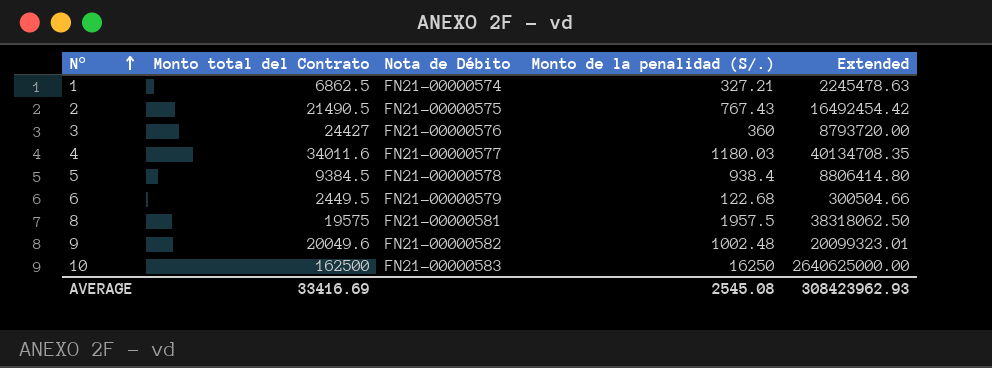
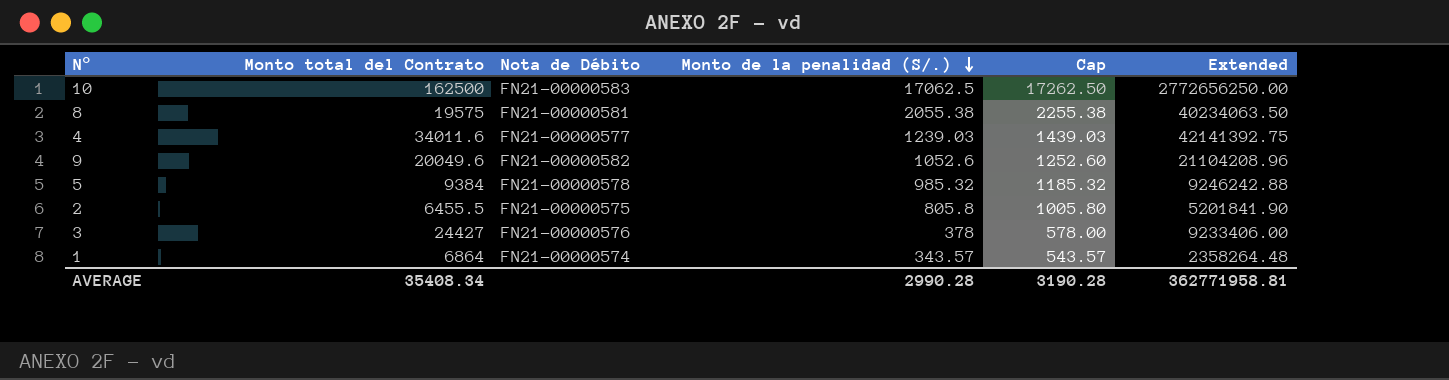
row order: N° ascending -> Monto de la penalidad (S/.) descending
column Cap | formula: none -> [Monto de la penalidad (S/.)] + 200
row 6: 2449.5 | FN21-00000579 | 122.68 | 300504.66 -> none
10 | Monto de la penalidad (S/.): 16250 -> 17062.5
10 | Extended: 2640625000.00 -> 2772656250.00
8 | Monto de la penalidad (S/.): 1957.5 -> 2055.38
8 | Extended: 38318062.50 -> 40234063.50
4 | Monto de la penalidad (S/.): 1180.03 -> 1239.03
4 | Extended: 40134708.35 -> 42141392.75
9 | Monto de la penalidad (S/.): 1002.48 -> 1052.6
9 | Extended: 20099323.01 -> 21104208.96
5 | Monto total del Contrato: 9384.5 -> 9384
5 | Monto de la penalidad (S/.): 938.4 -> 985.32
5 | Extended: 8806414.80 -> 9246242.88
2 | Monto total del Contrato: 21490.5 -> 6455.5
2 | Monto de la penalidad (S/.): 767.43 -> 805.8
2 | Extended: 16492454.42 -> 5201841.90
3 | Monto de la penalidad (S/.): 360 -> 378
3 | Extended: 8793720.00 -> 9233406.00
1 | Monto total del Contrato: 6862.5 -> 6864
1 | Monto de la penalidad (S/.): 327.21 -> 343.57
1 | Extended: 2245478.63 -> 2358264.48
AVERAGE | Monto total del Contrato: 33416.69 -> 35408.34
AVERAGE | Monto de la penalidad (S/.): 2545.08 -> 2990.28
AVERAGE | Extended: 308423962.93 -> 362771958.81

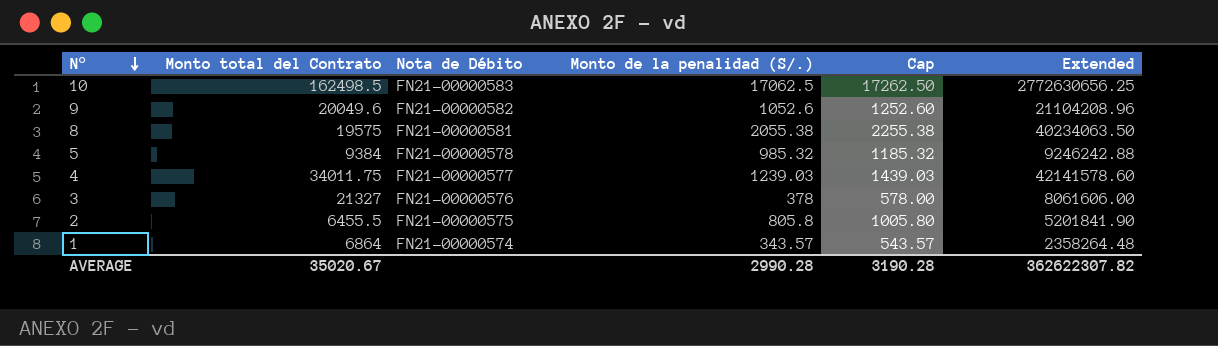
row order: Monto de la penalidad (S/.) descending -> N° descending
10 | Monto total del Contrato: 162500 -> 162498.5
10 | Extended: 2772656250.00 -> 2772630656.25
4 | Monto total del Contrato: 34011.6 -> 34011.75
4 | Extended: 42141392.75 -> 42141578.60
3 | Monto total del Contrato: 24427 -> 21327
3 | Extended: 9233406.00 -> 8061606.00
AVERAGE | Monto total del Contrato: 35408.34 -> 35020.67
AVERAGE | Extended: 362771958.81 -> 362622307.82

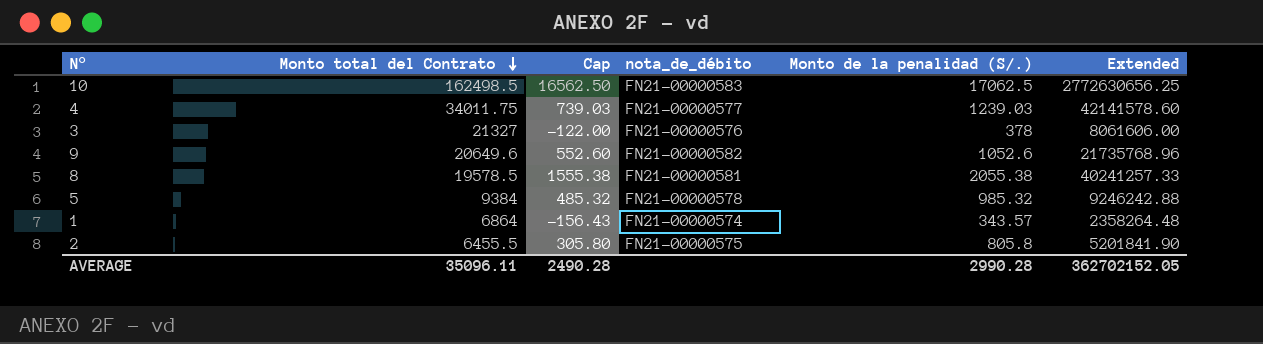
row order: N° descending -> Monto total del Contrato descending
column Cap | formula: [Monto de la penalidad (S/.)] + 200 -> [Monto de la penalidad (S/.)] - 500
column Cap | position: 5 -> 3
column name: Nota de Débito -> nota_de_débito
9 | Monto total del Contrato: 20049.6 -> 20649.6
9 | Extended: 21104208.96 -> 21735768.96
8 | Monto total del Contrato: 19575 -> 19578.5
8 | Extended: 40234063.50 -> 40241257.33
AVERAGE | Monto total del Contrato: 35020.67 -> 35096.11
AVERAGE | Cap: 3190.28 -> 2490.28
AVERAGE | Extended: 362622307.82 -> 362702152.05

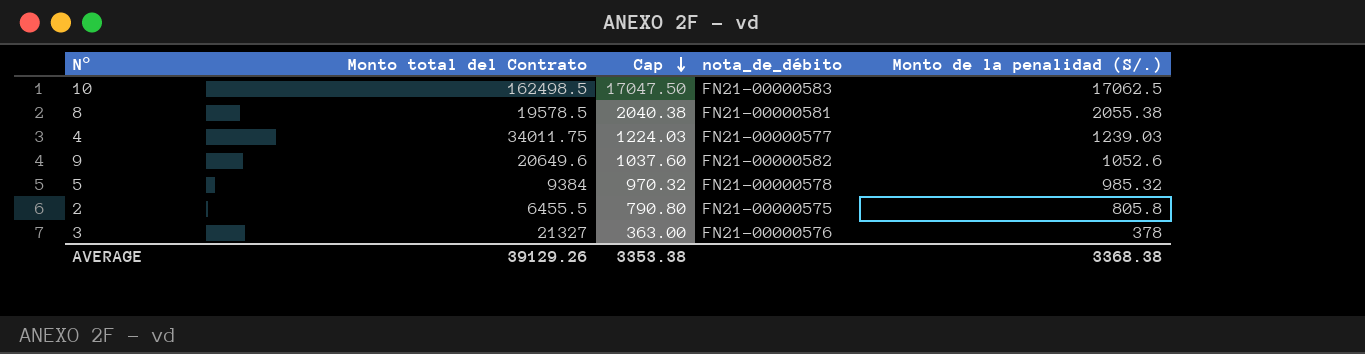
row order: Monto total del Contrato descending -> Cap descending
column Extended | formula: [Monto total del Contrato] * [Monto de la penalidad (S/.)] -> none
column Cap | formula: [Monto de la penalidad (S/.)] - 500 -> [Monto de la penalidad (S/.)] - 15
row 1: 6864 | -156.43 | FN21-00000574 | 343.57 | 2358264.48 -> none
AVERAGE | Monto total del Contrato: 35096.11 -> 39129.26
AVERAGE | Cap: 2490.28 -> 3353.38
AVERAGE | Monto de la penalidad (S/.): 2990.28 -> 3368.38

